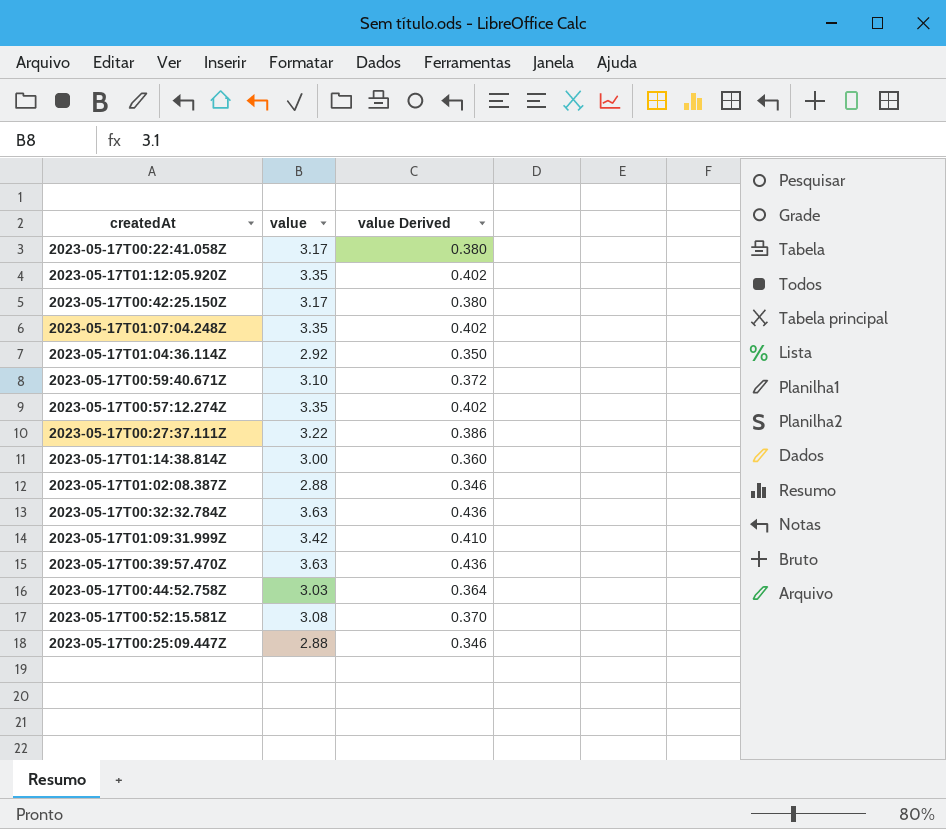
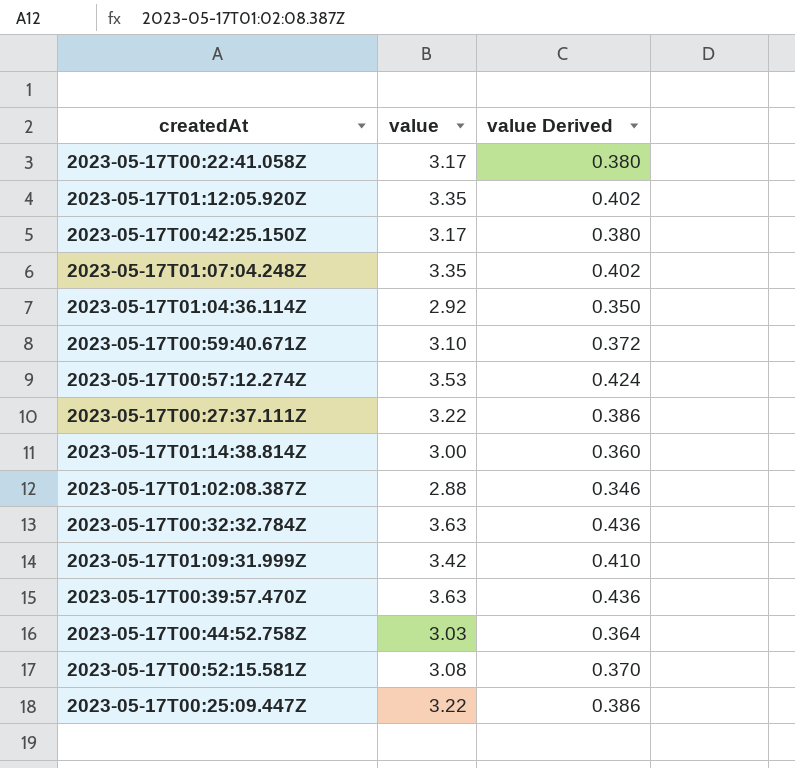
2023-05-17T00:57:12.274Z | value: 3.35 -> 3.53
2023-05-17T00:57:12.274Z | value Derived: 0.402 -> 0.424
2023-05-17T00:25:09.447Z | value: 2.88 -> 3.22
2023-05-17T00:25:09.447Z | value Derived: 0.346 -> 0.386

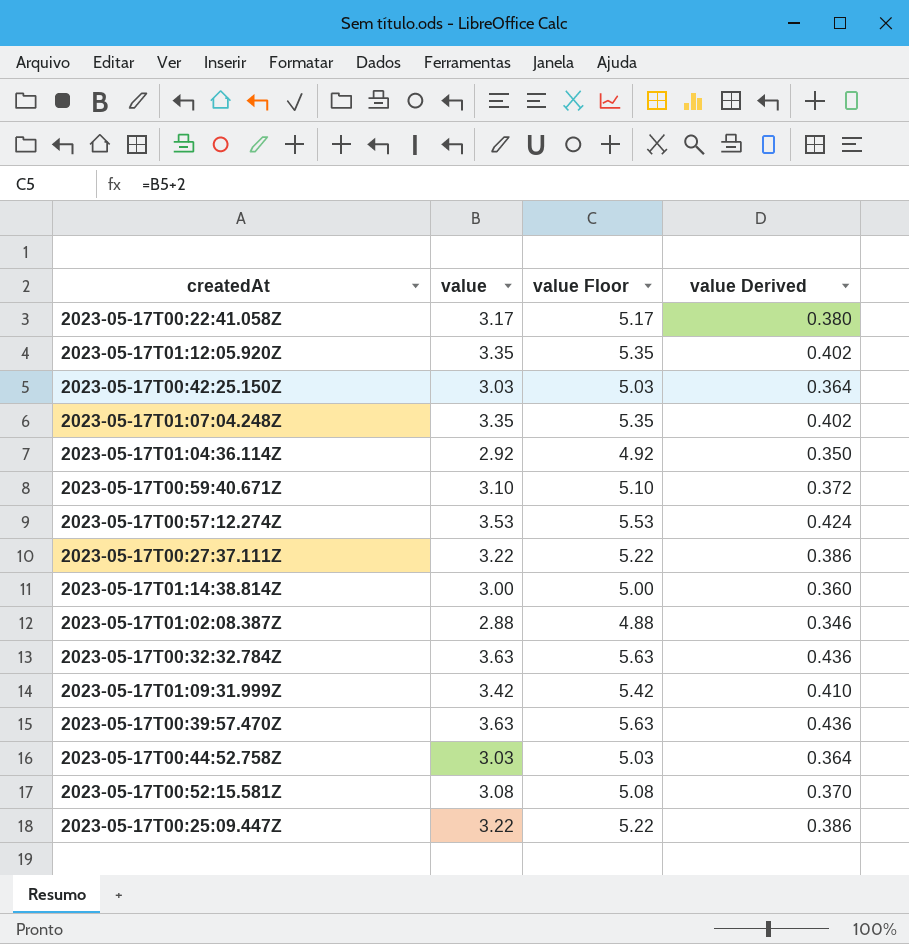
column value Floor | formula: none -> [value] + 2
2023-05-17T00:42:25.150Z | value: 3.17 -> 3.03
2023-05-17T00:42:25.150Z | value Derived: 0.380 -> 0.364

